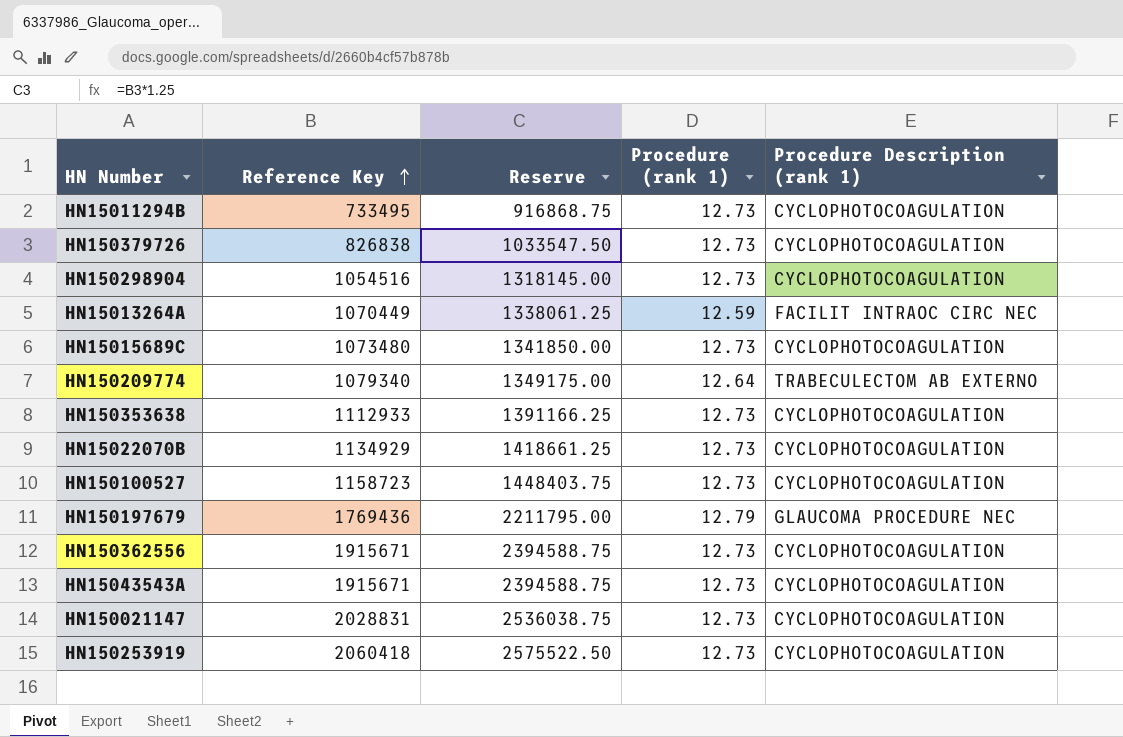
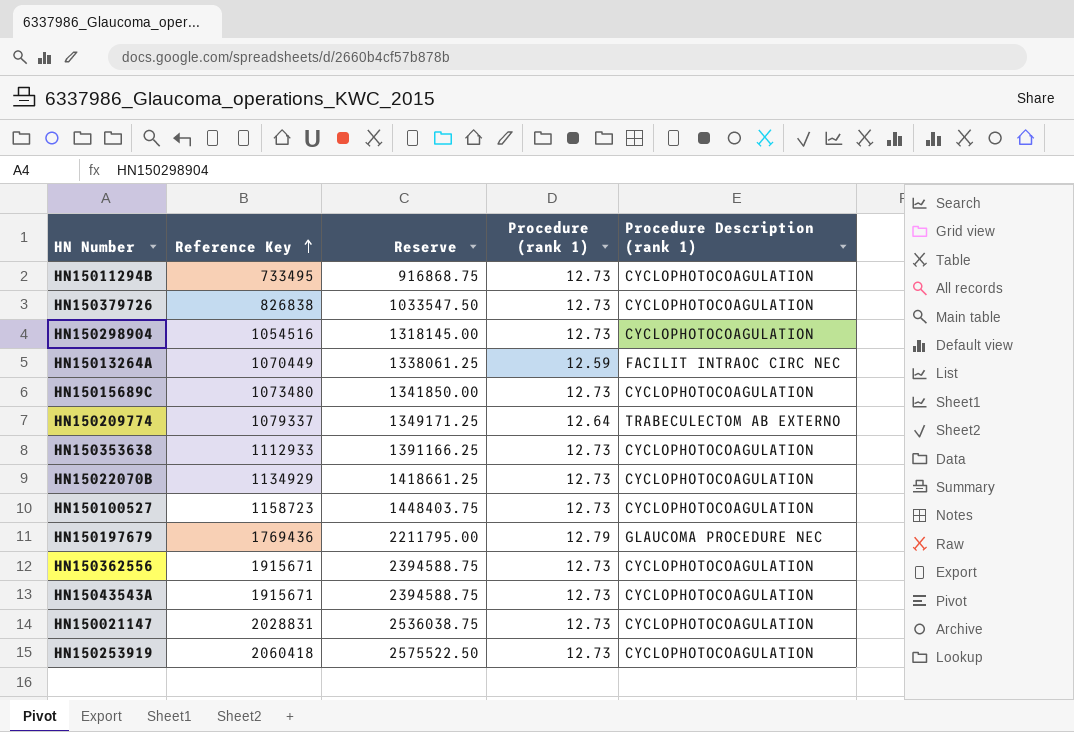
HN150209774 | Reference Key: 1079340 -> 1079337
HN150209774 | Reserve: 1349175.00 -> 1349171.25

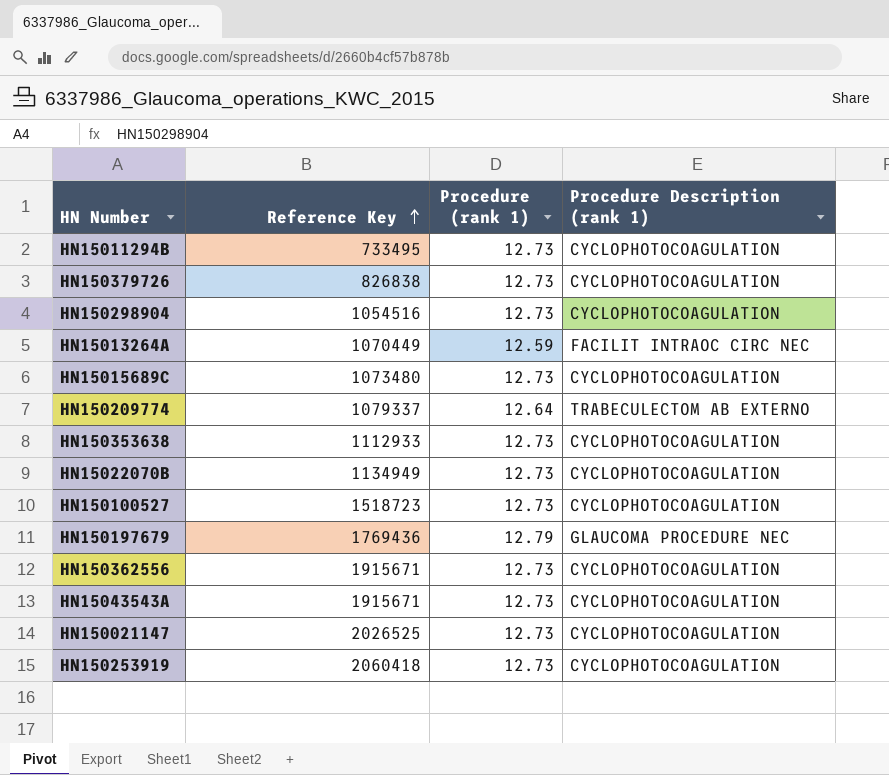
column Reserve | formula: [Reference Key] * 1.25 -> none
HN15022070B | Reference Key: 1134929 -> 1134949
HN150100527 | Reference Key: 1158723 -> 1518723
HN150021147 | Reference Key: 2028831 -> 2026525

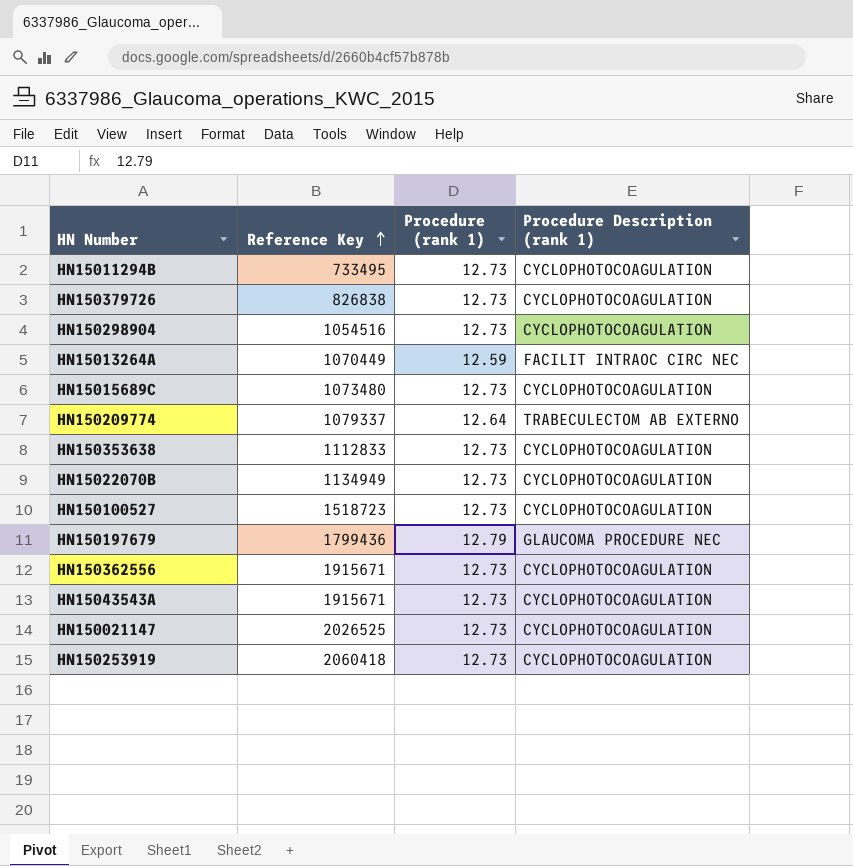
HN150353638 | Reference Key: 1112933 -> 1112833
HN150197679 | Reference Key: 1769436 -> 1799436

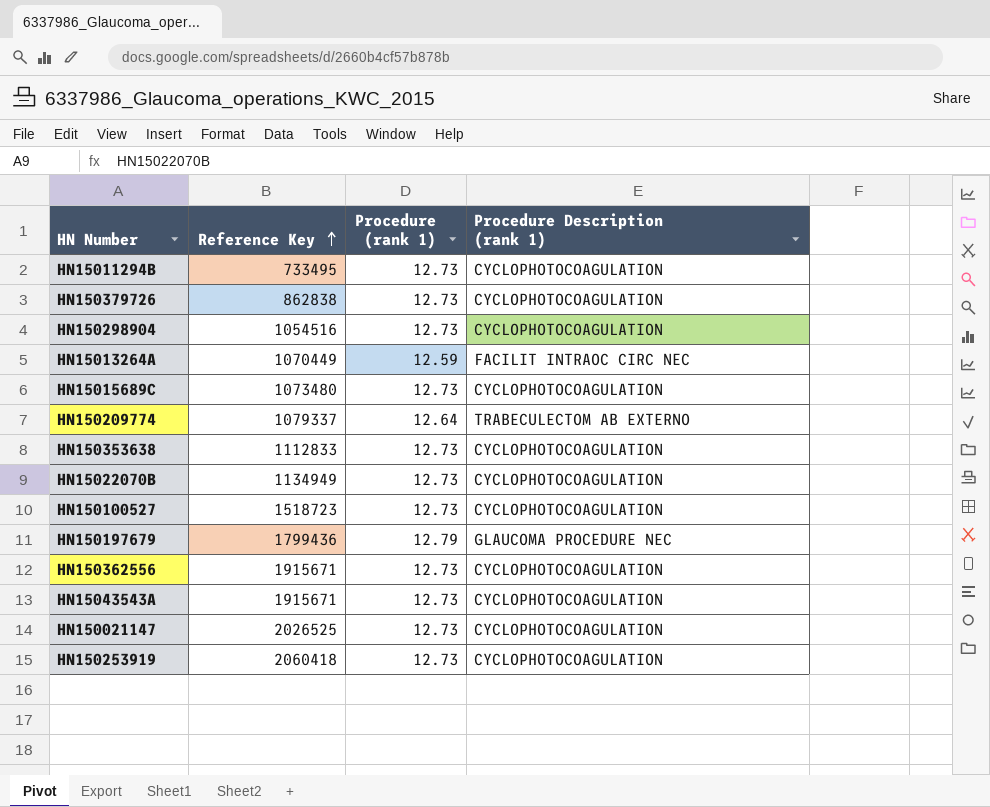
HN150379726 | Reference Key: 826838 -> 862838

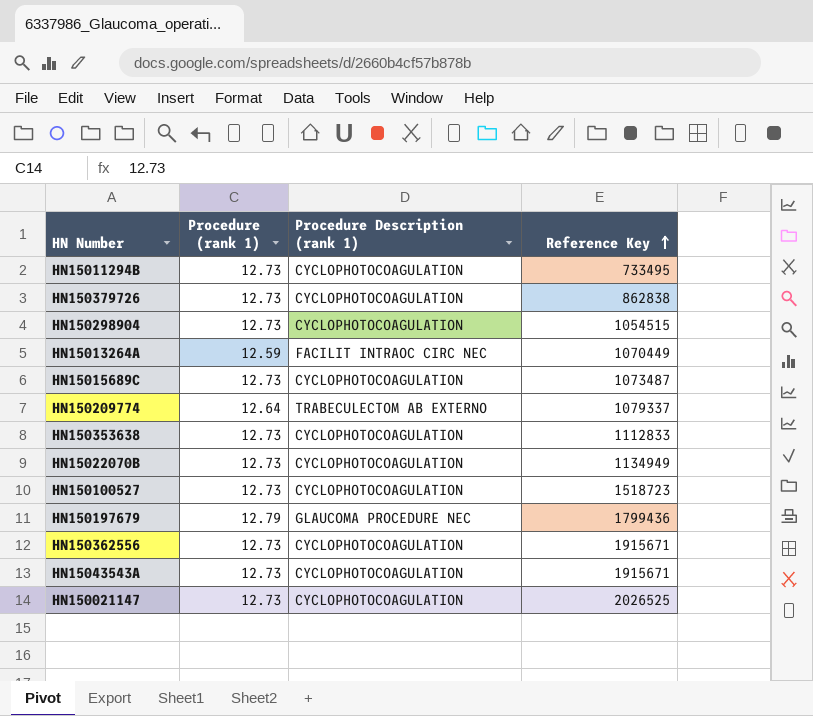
column Reference Key | position: 2 -> 4
row HN150253919: 2060418 | 12.73 | CYCLOPHOTOCOAGULATION -> none
HN150298904 | Reference Key: 1054516 -> 1054515
HN15015689C | Reference Key: 1073480 -> 1073487

